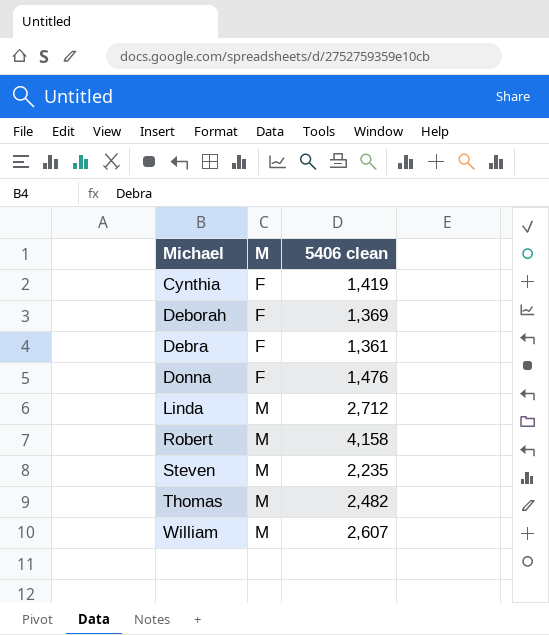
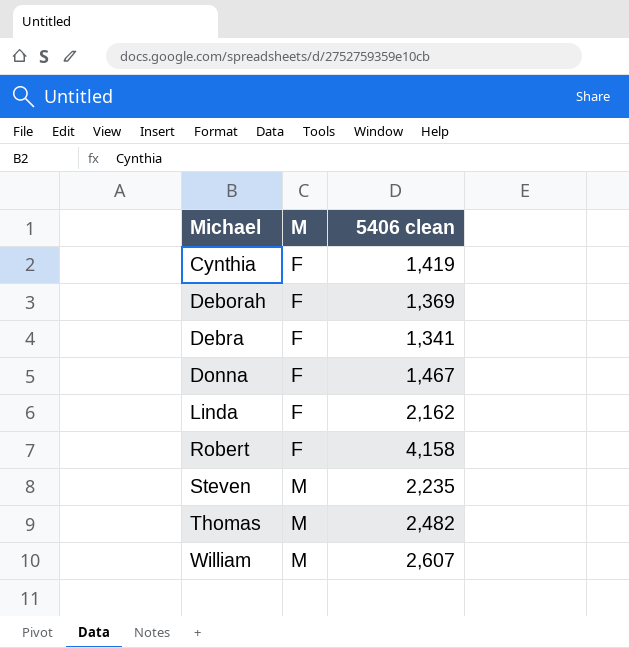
Debra | 5406 clean: 1,361 -> 1,341
Donna | 5406 clean: 1,476 -> 1,467
Linda | M: M -> F
Linda | 5406 clean: 2,712 -> 2,162
Robert | M: M -> F

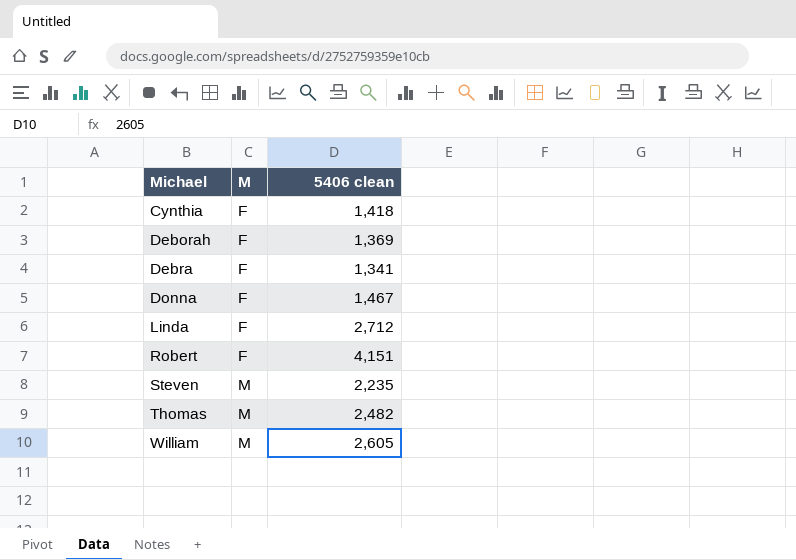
Cynthia | 5406 clean: 1,419 -> 1,418
Linda | 5406 clean: 2,162 -> 2,712
Robert | 5406 clean: 4,158 -> 4,151
William | 5406 clean: 2,607 -> 2,605

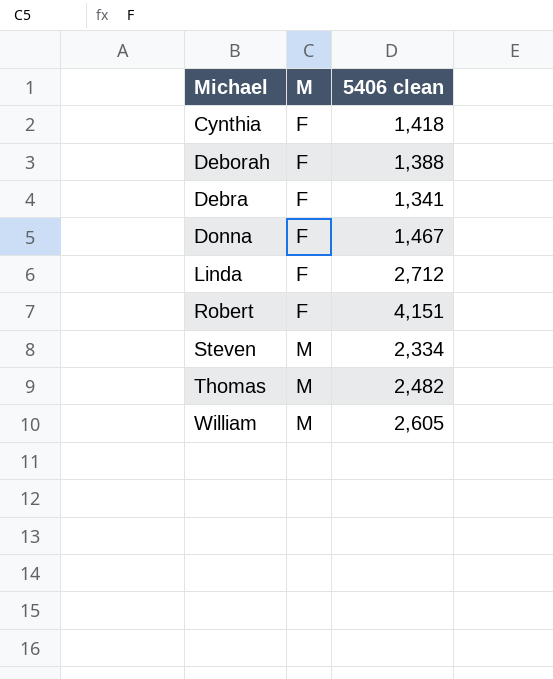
Deborah | 5406 clean: 1,369 -> 1,388
Steven | 5406 clean: 2,235 -> 2,334

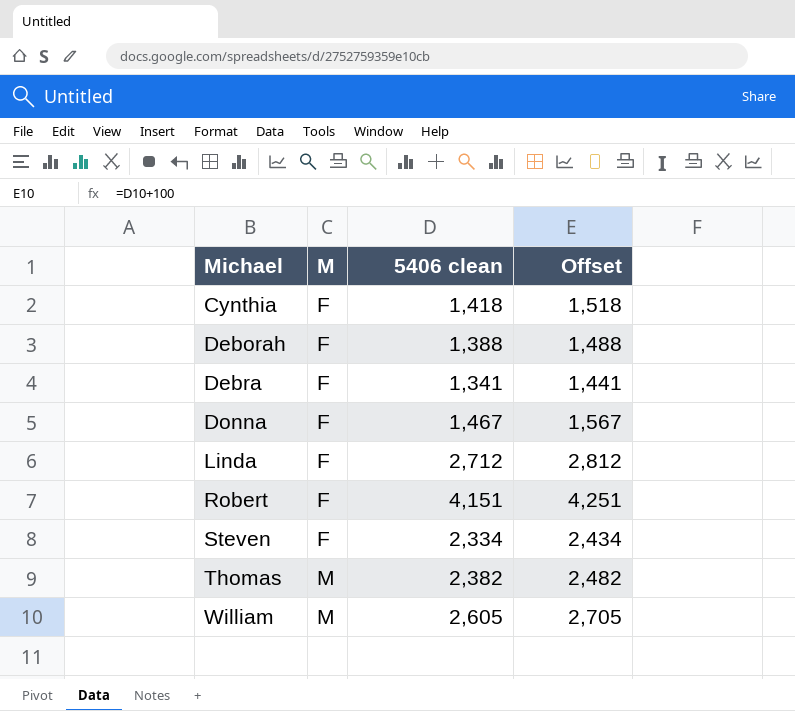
column Offset | formula: none -> [5406 clean] + 100
Steven | M: M -> F
Thomas | 5406 clean: 2,482 -> 2,382

